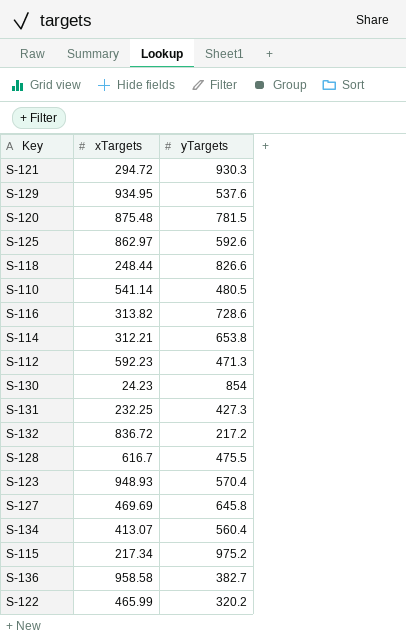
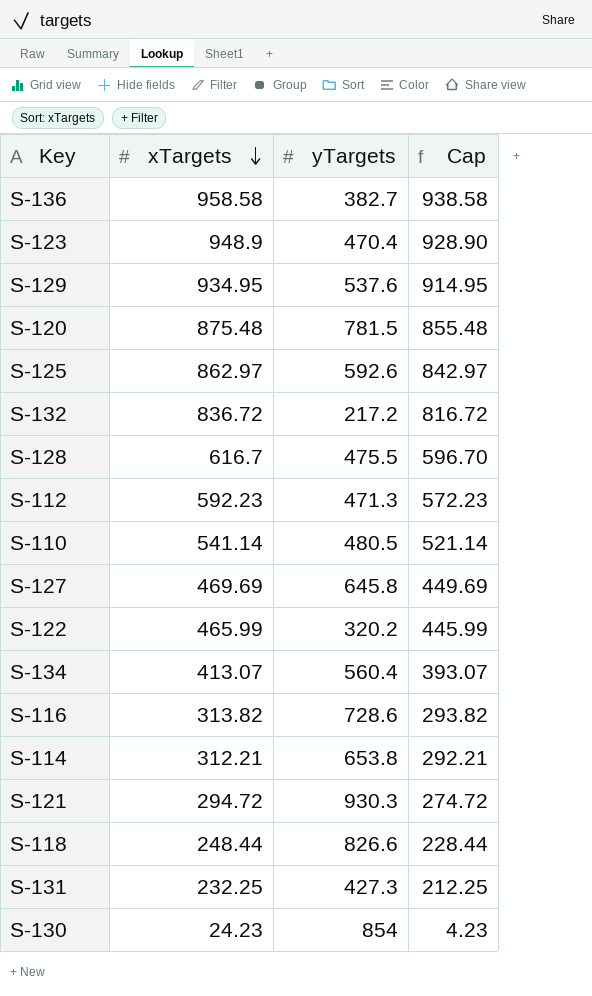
row order: none -> xTargets descending
column Cap | formula: none -> [xTargets] - 20
row S-115: 217.34 | 975.2 -> none
S-123 | xTargets: 948.93 -> 948.9
S-123 | yTargets: 570.4 -> 470.4

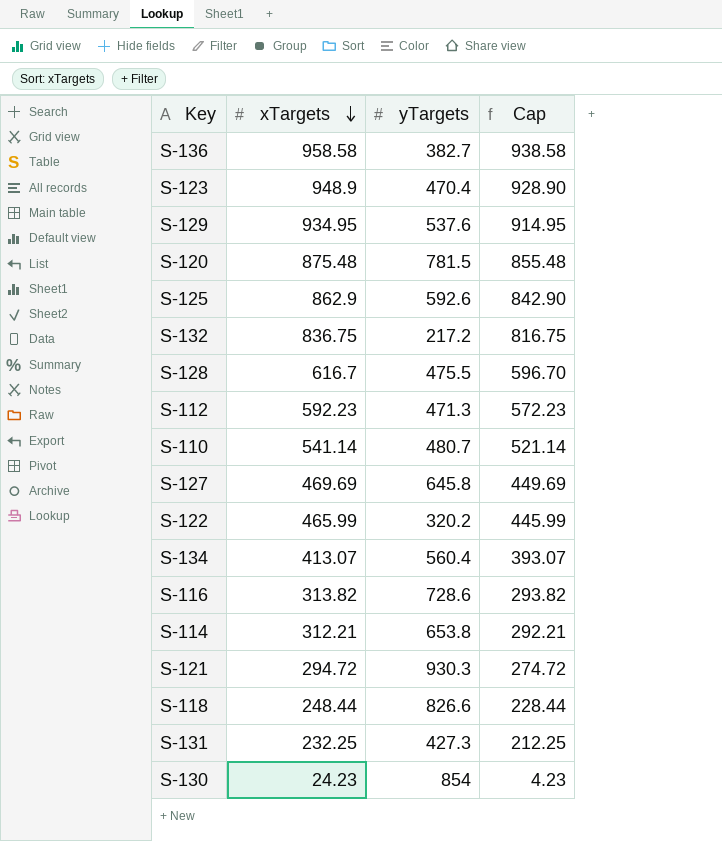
S-125 | xTargets: 862.97 -> 862.9
S-125 | Cap: 842.97 -> 842.90
S-132 | xTargets: 836.72 -> 836.75
S-132 | Cap: 816.72 -> 816.75
S-110 | yTargets: 480.5 -> 480.7

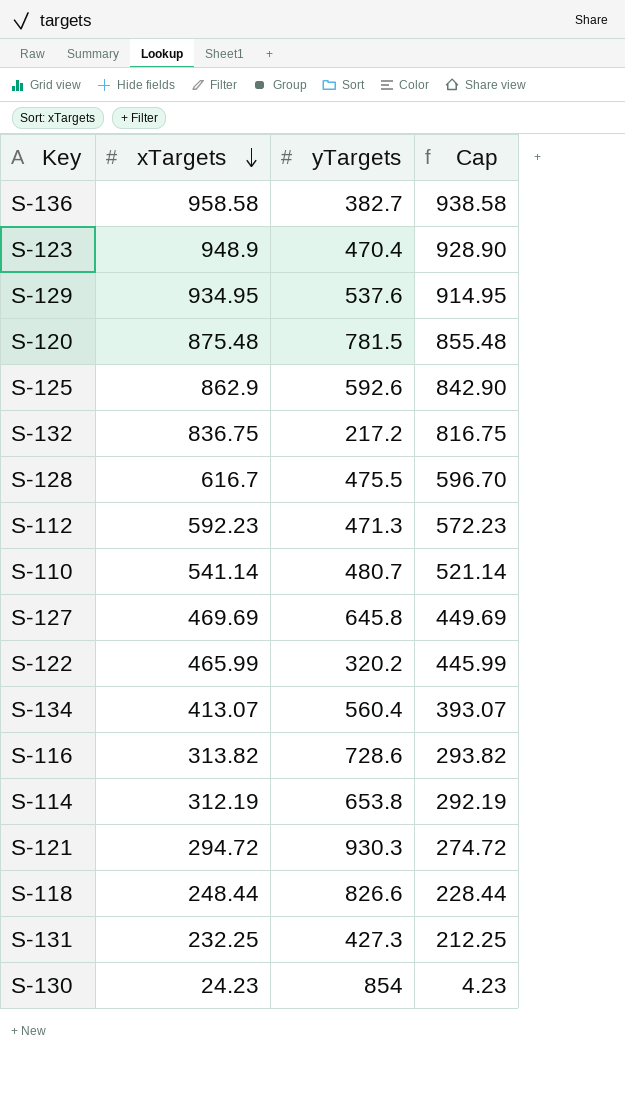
S-114 | xTargets: 312.21 -> 312.19
S-114 | Cap: 292.21 -> 292.19

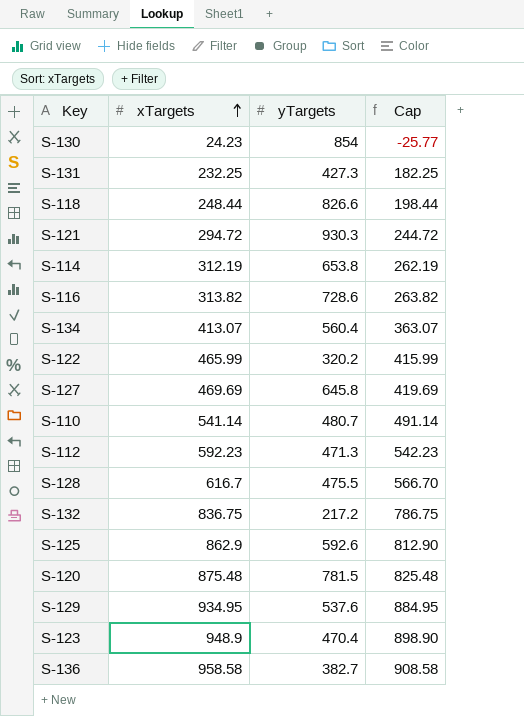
row order: xTargets descending -> xTargets ascending
column Cap | formula: [xTargets] - 20 -> [xTargets] - 50

